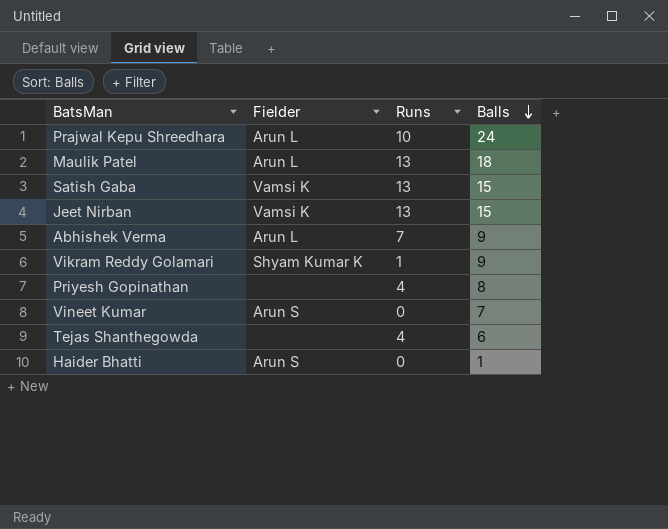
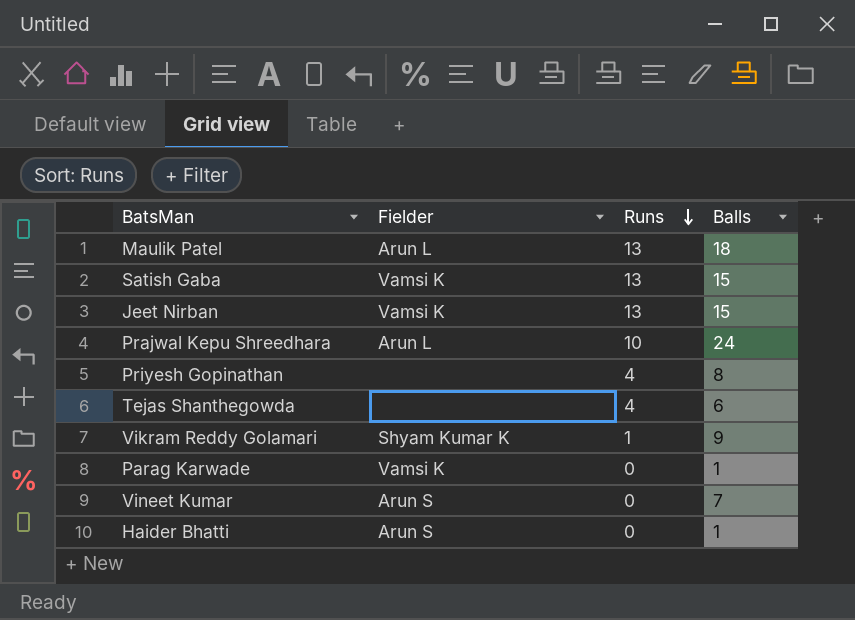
row order: Balls descending -> Runs descending
row Abhishek Verma: Arun L | 7 | 9 -> none
row Parag Karwade: none -> Vamsi K | 0 | 1

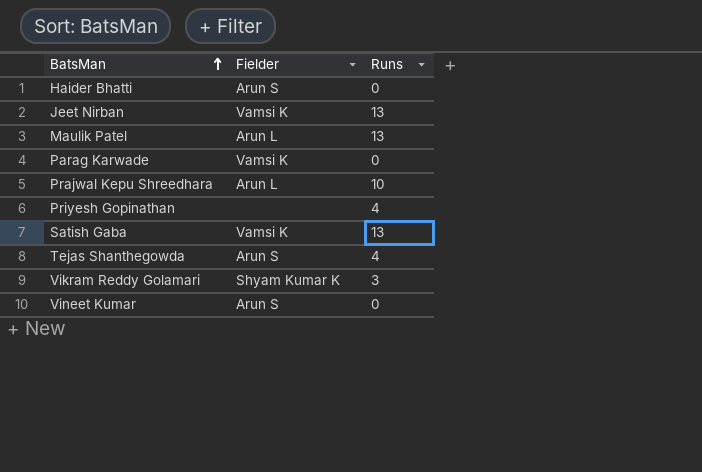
row order: Runs descending -> BatsMan ascending
column Balls | position: 4 -> none
Tejas Shanthegowda | Fielder: none -> Arun S
Vikram Reddy Golamari | Runs: 1 -> 3

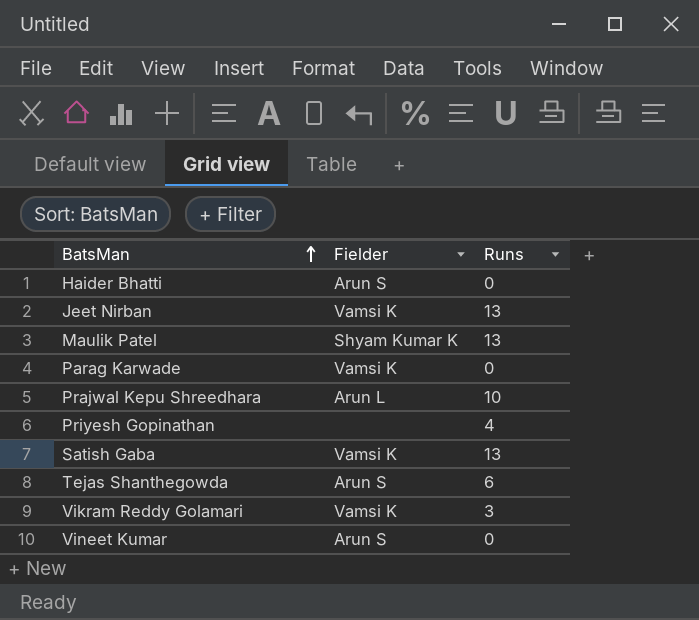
Maulik Patel | Fielder: Arun L -> Shyam Kumar K
Tejas Shanthegowda | Runs: 4 -> 6
Vikram Reddy Golamari | Fielder: Shyam Kumar K -> Vamsi K

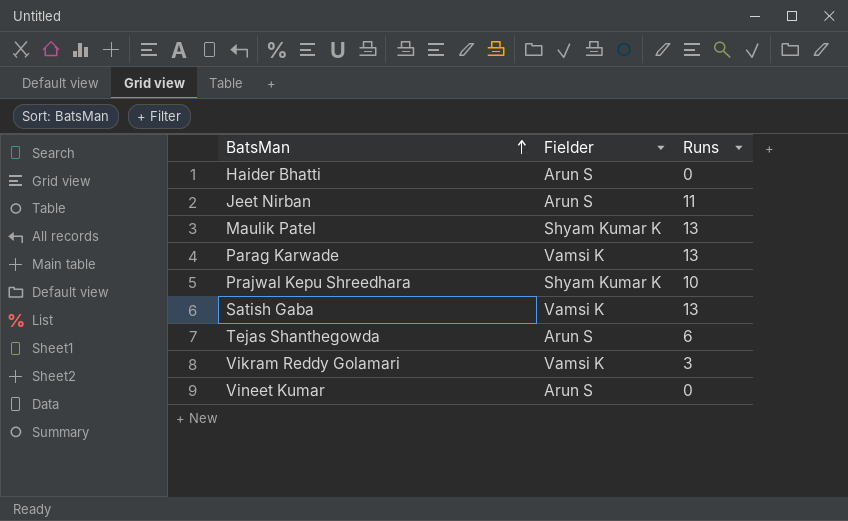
row Priyesh Gopinathan: none | 4 -> none
Jeet Nirban | Fielder: Vamsi K -> Arun S
Jeet Nirban | Runs: 13 -> 11
Parag Karwade | Runs: 0 -> 13
Prajwal Kepu Shreedhara | Fielder: Arun L -> Shyam Kumar K

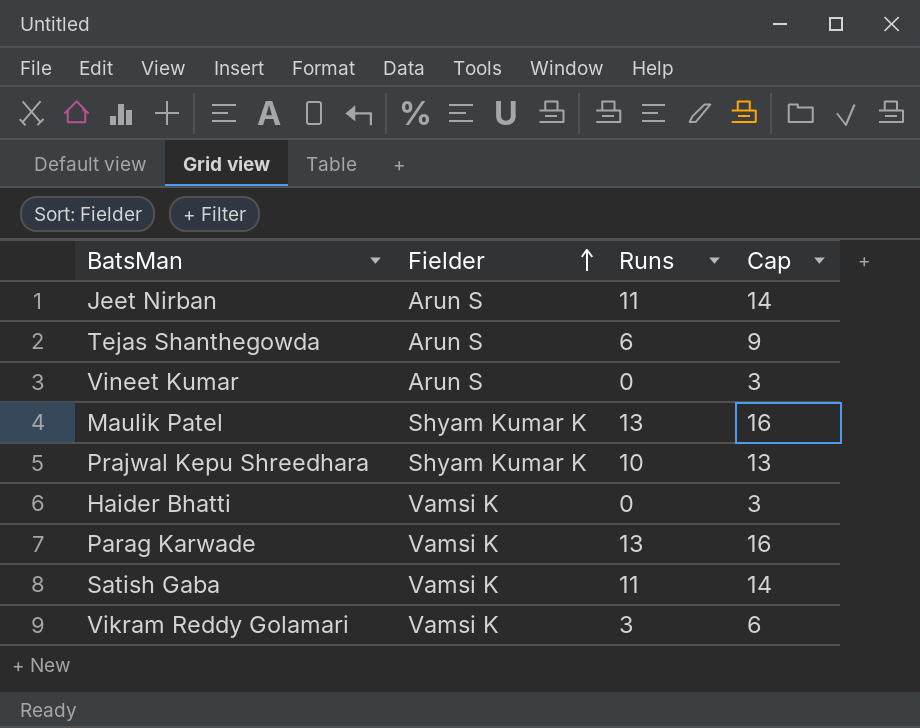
row order: BatsMan ascending -> Fielder ascending
column Cap | formula: none -> [Runs] + 3
Haider Bhatti | Fielder: Arun S -> Vamsi K
Satish Gaba | Runs: 13 -> 11

